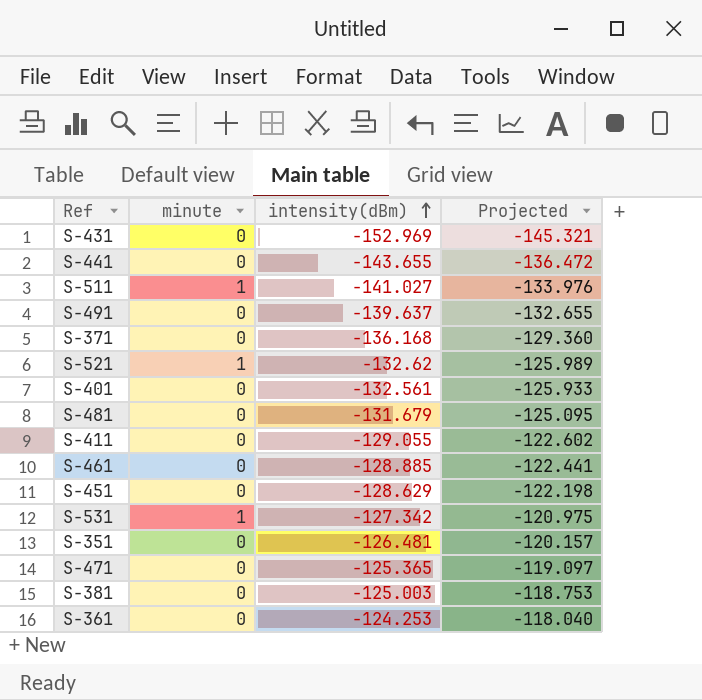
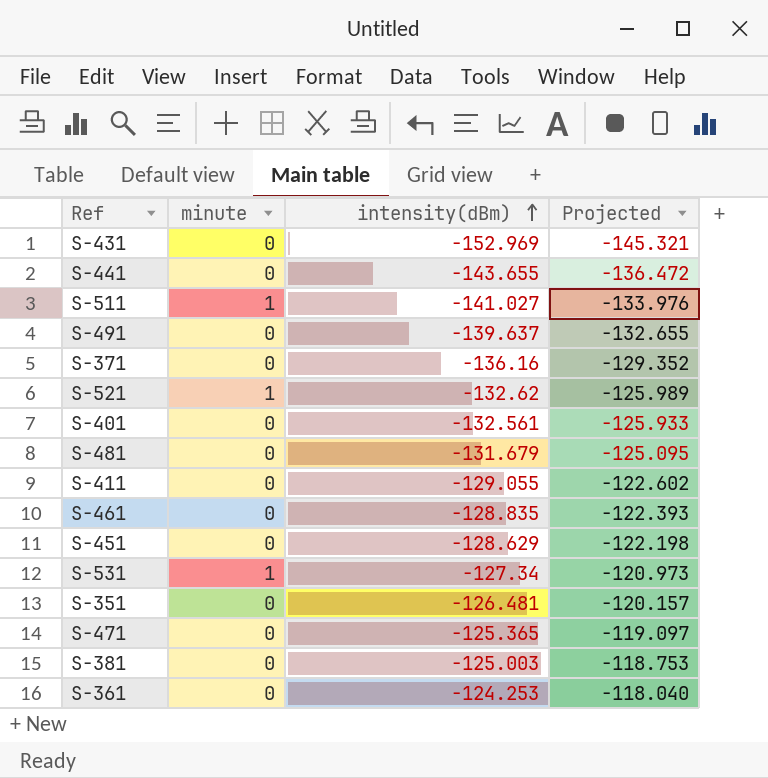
S-371 | intensity(dBm): -136.168 -> -136.16
S-371 | Projected: -129.360 -> -129.352
S-461 | intensity(dBm): -128.885 -> -128.835
S-461 | Projected: -122.441 -> -122.393
S-531 | intensity(dBm): -127.342 -> -127.34
S-531 | Projected: -120.975 -> -120.973

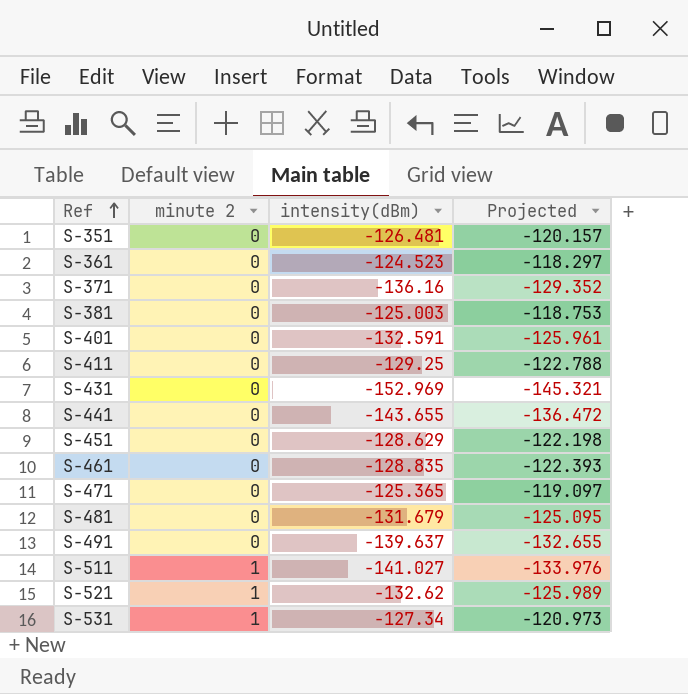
row order: intensity(dBm) ascending -> Ref ascending
column name: minute -> minute 2
S-361 | intensity(dBm): -124.253 -> -124.523
S-361 | Projected: -118.040 -> -118.297
S-401 | intensity(dBm): -132.561 -> -132.591
S-401 | Projected: -125.933 -> -125.961
S-411 | intensity(dBm): -129.055 -> -129.25
S-411 | Projected: -122.602 -> -122.788

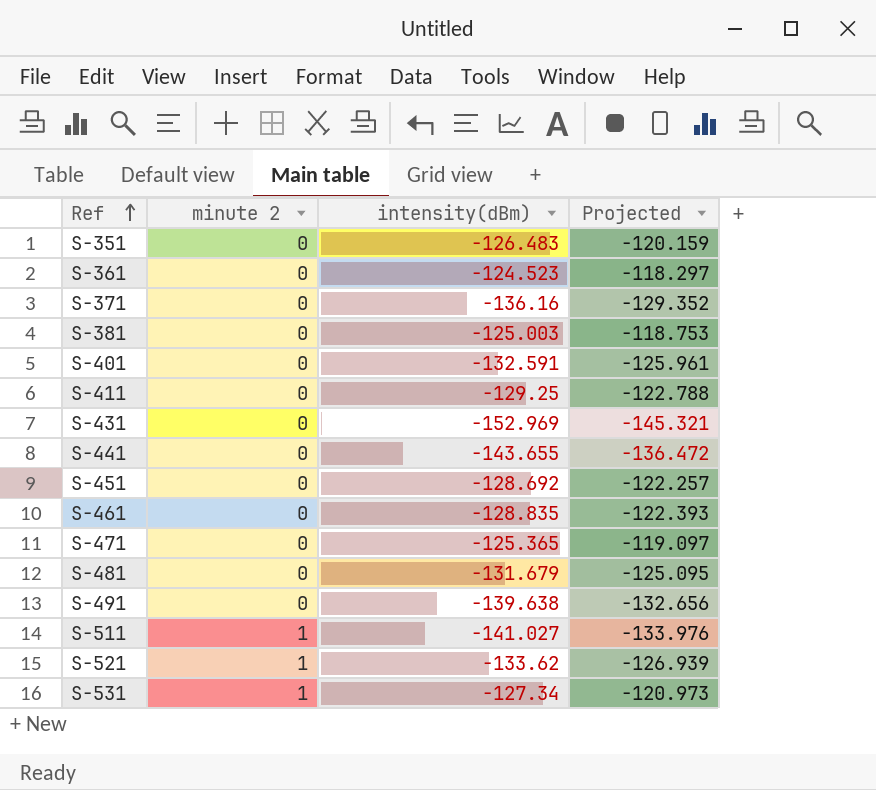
S-351 | intensity(dBm): -126.481 -> -126.483
S-351 | Projected: -120.157 -> -120.159
S-451 | intensity(dBm): -128.629 -> -128.692
S-451 | Projected: -122.198 -> -122.257
S-491 | intensity(dBm): -139.637 -> -139.638
S-491 | Projected: -132.655 -> -132.656
S-521 | intensity(dBm): -132.62 -> -133.62
S-521 | Projected: -125.989 -> -126.939

